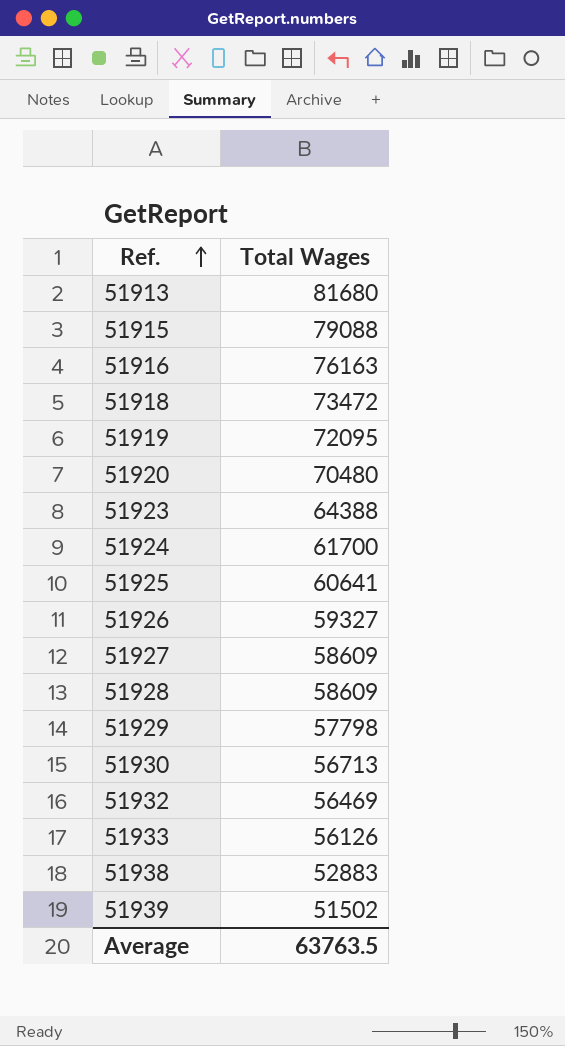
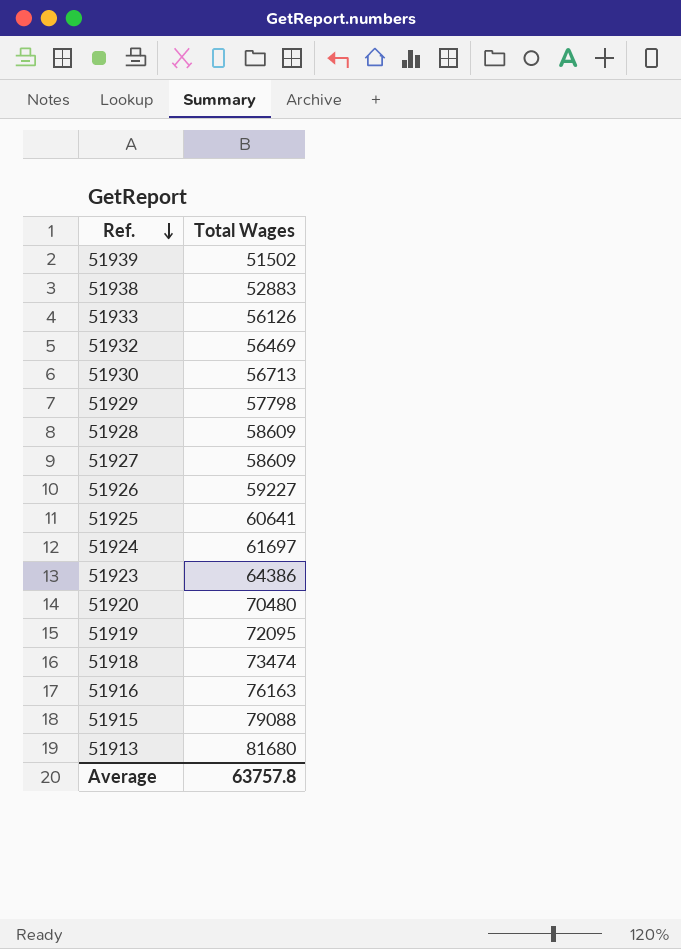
row order: Ref. ascending -> Ref. descending
51926 | Total Wages: 59327 -> 59227
51924 | Total Wages: 61700 -> 61697
51923 | Total Wages: 64388 -> 64386
51918 | Total Wages: 73472 -> 73474
Average | Total Wages: 63763.5 -> 63757.8

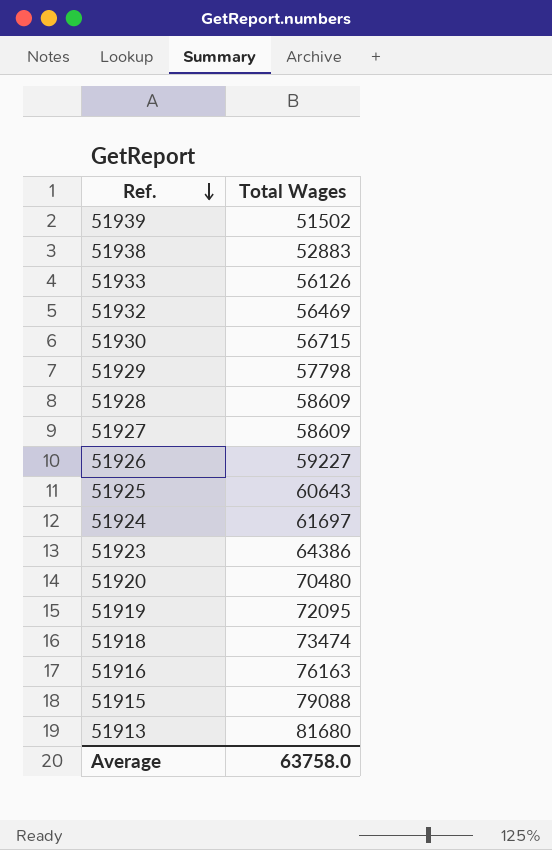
51930 | Total Wages: 56713 -> 56715
51925 | Total Wages: 60641 -> 60643
Average | Total Wages: 63757.8 -> 63758.0

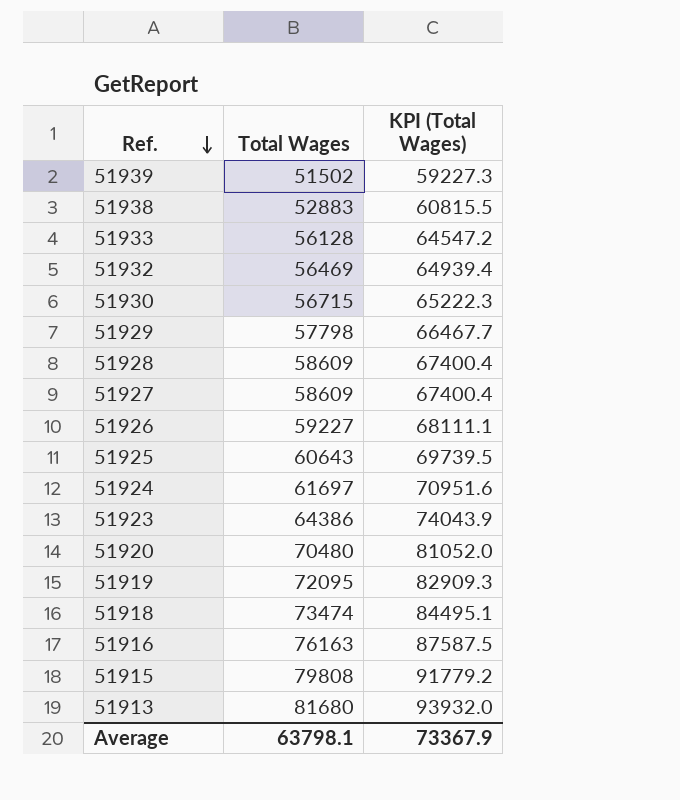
column KPI (Total Wages) | formula: none -> [Total Wages] * 1.15
51933 | Total Wages: 56126 -> 56128
51915 | Total Wages: 79088 -> 79808
Average | Total Wages: 63758.0 -> 63798.1

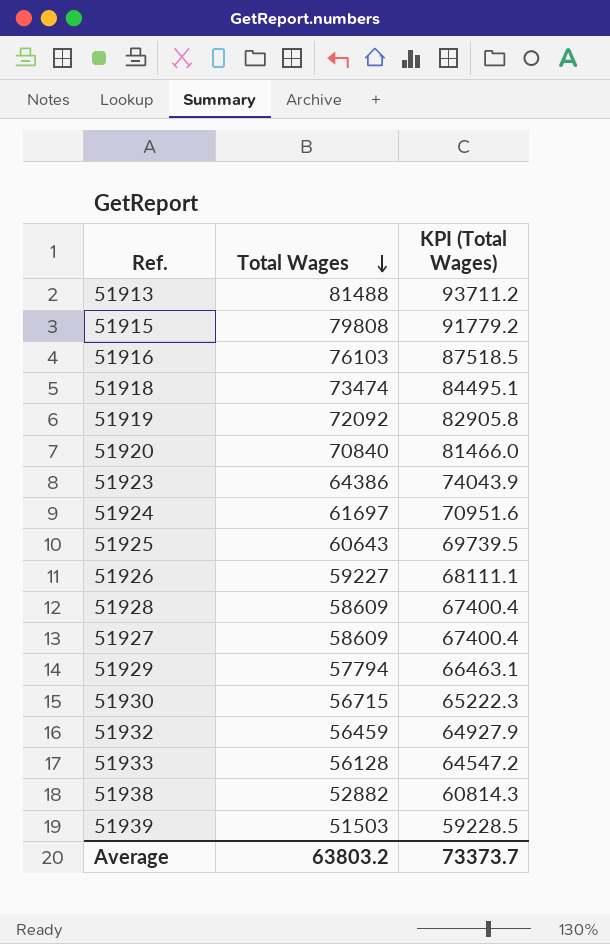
row order: Ref. descending -> Total Wages descending
51913 | Total Wages: 81680 -> 81488
51913 | KPI (Total Wages): 93932.0 -> 93711.2
51916 | Total Wages: 76163 -> 76103
51916 | KPI (Total Wages): 87587.5 -> 87518.5
51919 | Total Wages: 72095 -> 72092
51919 | KPI (Total Wages): 82909.3 -> 82905.8
51920 | Total Wages: 70480 -> 70840
51920 | KPI (Total Wages): 81052.0 -> 81466.0
51929 | Total Wages: 57798 -> 57794
51929 | KPI (Total Wages): 66467.7 -> 66463.1
51932 | Total Wages: 56469 -> 56459
51932 | KPI (Total Wages): 64939.4 -> 64927.9
51938 | Total Wages: 52883 -> 52882
51938 | KPI (Total Wages): 60815.5 -> 60814.3
51939 | Total Wages: 51502 -> 51503
51939 | KPI (Total Wages): 59227.3 -> 59228.5
Average | Total Wages: 63798.1 -> 63803.2
Average | KPI (Total Wages): 73367.9 -> 73373.7

